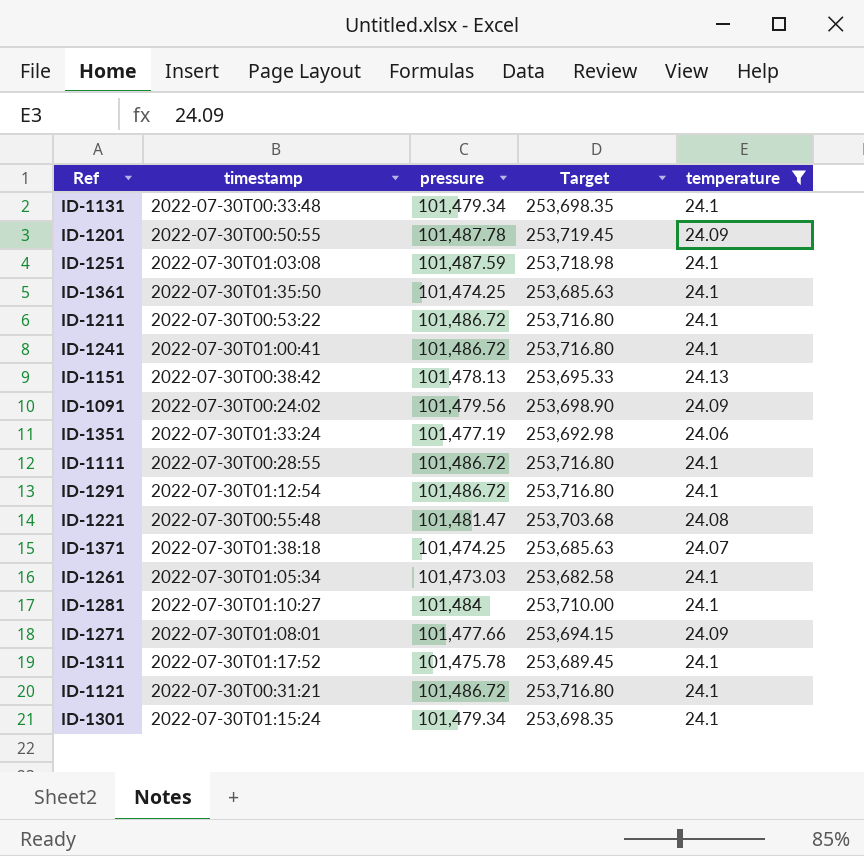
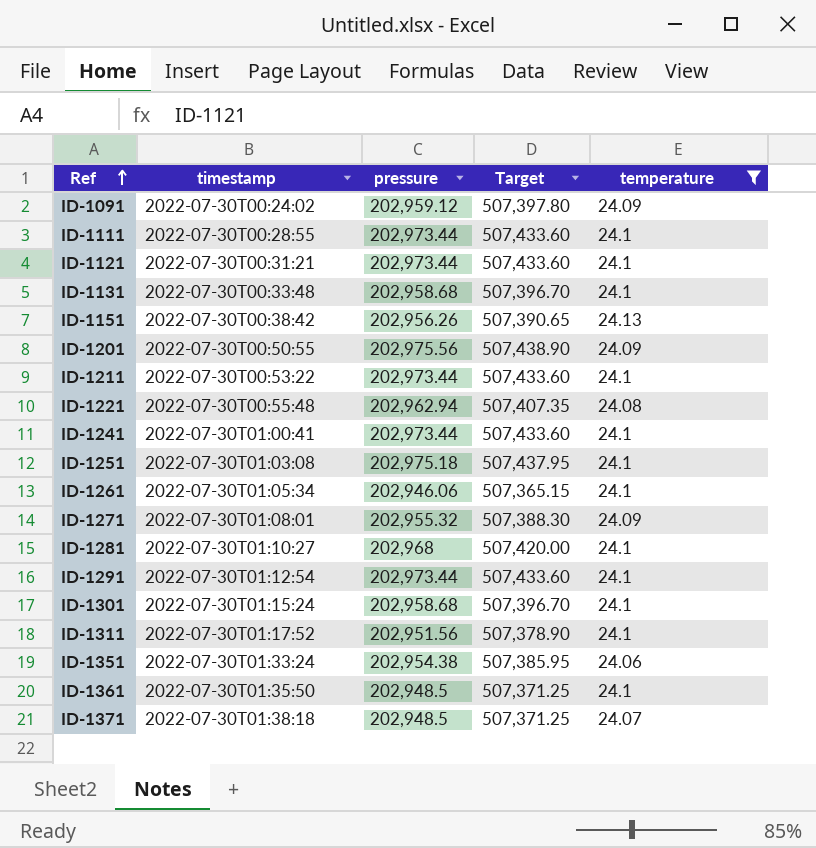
row order: none -> Ref ascending
ID-1091 | pressure: 101,479.56 -> 202,959.12
ID-1091 | Target: 253,698.90 -> 507,397.80
ID-1111 | pressure: 101,486.72 -> 202,973.44
ID-1111 | Target: 253,716.80 -> 507,433.60
ID-1121 | pressure: 101,486.72 -> 202,973.44
ID-1121 | Target: 253,716.80 -> 507,433.60
ID-1131 | pressure: 101,479.34 -> 202,958.68
ID-1131 | Target: 253,698.35 -> 507,396.70
ID-1151 | pressure: 101,478.13 -> 202,956.26
ID-1151 | Target: 253,695.33 -> 507,390.65
ID-1201 | pressure: 101,487.78 -> 202,975.56
ID-1201 | Target: 253,719.45 -> 507,438.90
ID-1211 | pressure: 101,486.72 -> 202,973.44
ID-1211 | Target: 253,716.80 -> 507,433.60
ID-1221 | pressure: 101,481.47 -> 202,962.94
ID-1221 | Target: 253,703.68 -> 507,407.35
ID-1241 | pressure: 101,486.72 -> 202,973.44
ID-1241 | Target: 253,716.80 -> 507,433.60
ID-1251 | pressure: 101,487.59 -> 202,975.18
ID-1251 | Target: 253,718.98 -> 507,437.95
ID-1261 | pressure: 101,473.03 -> 202,946.06
ID-1261 | Target: 253,682.58 -> 507,365.15
ID-1271 | pressure: 101,477.66 -> 202,955.32
ID-1271 | Target: 253,694.15 -> 507,388.30
ID-1281 | pressure: 101,484 -> 202,968
ID-1281 | Target: 253,710.00 -> 507,420.00
ID-1291 | pressure: 101,486.72 -> 202,973.44
ID-1291 | Target: 253,716.80 -> 507,433.60
ID-1301 | pressure: 101,479.34 -> 202,958.68
ID-1301 | Target: 253,698.35 -> 507,396.70
ID-1311 | pressure: 101,475.78 -> 202,951.56
ID-1311 | Target: 253,689.45 -> 507,378.90
ID-1351 | pressure: 101,477.19 -> 202,954.38
ID-1351 | Target: 253,692.98 -> 507,385.95
ID-1361 | pressure: 101,474.25 -> 202,948.5
ID-1361 | Target: 253,685.63 -> 507,371.25
ID-1371 | pressure: 101,474.25 -> 202,948.5
ID-1371 | Target: 253,685.63 -> 507,371.25

